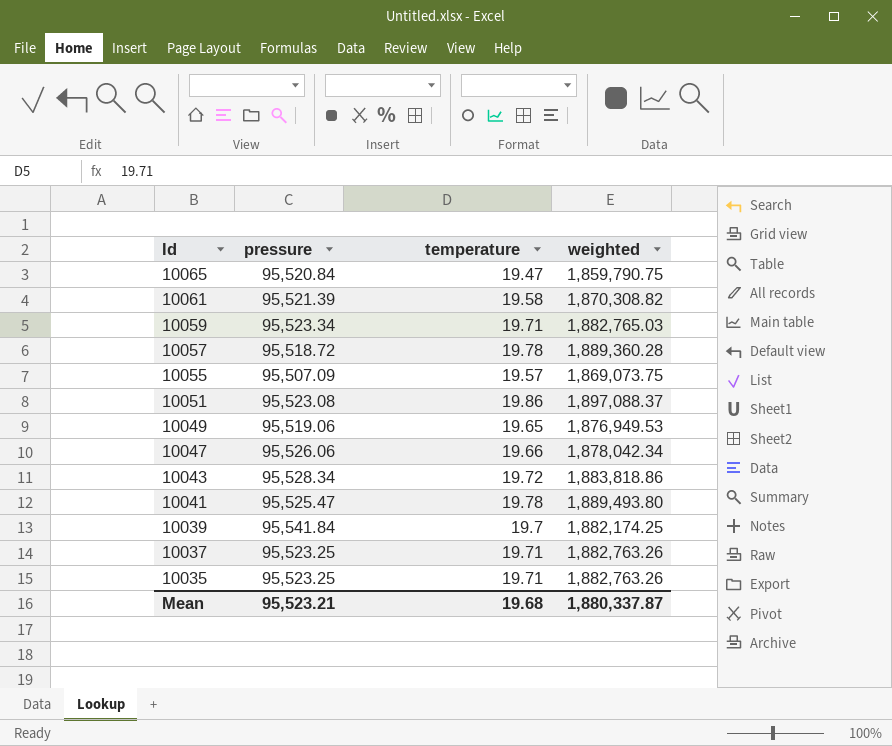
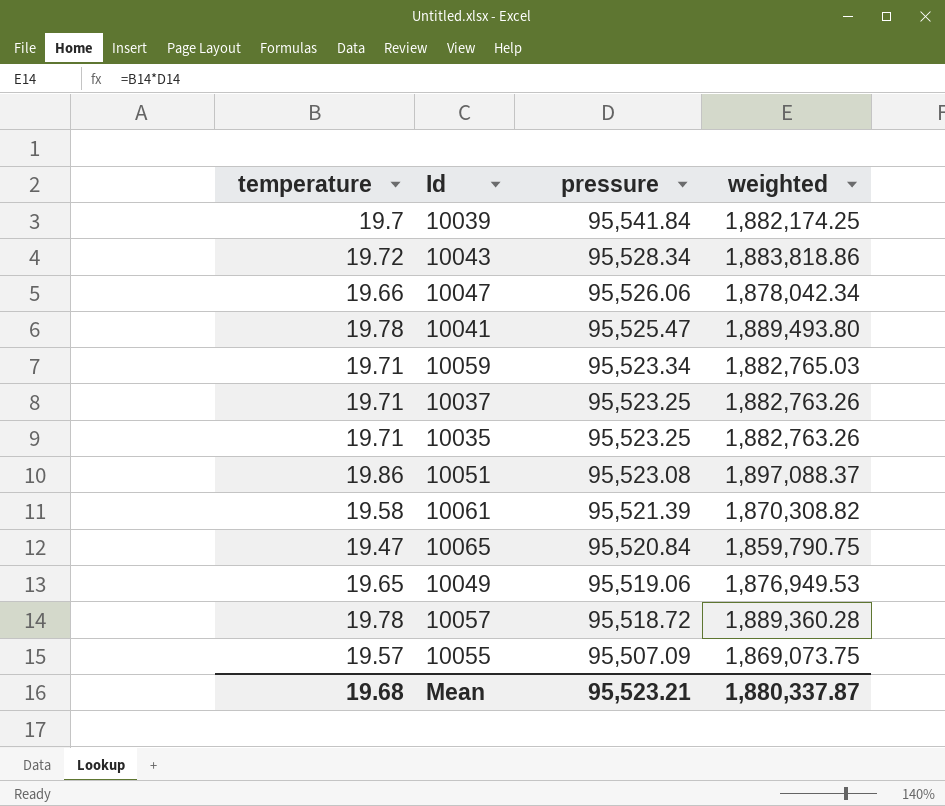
row order: Id descending -> pressure descending
column temperature | position: 3 -> 1

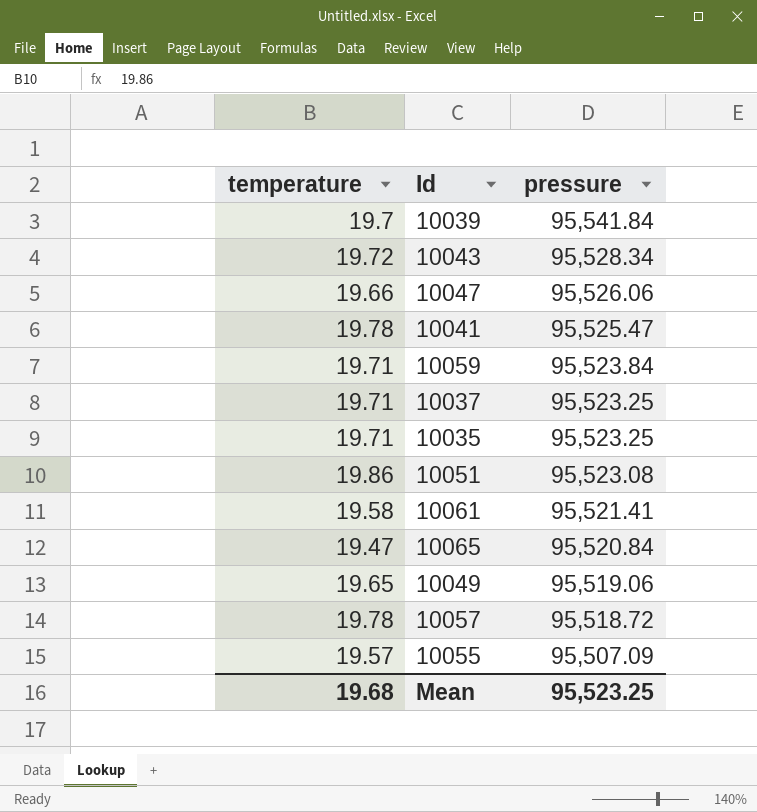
column weighted | formula: [temperature] * [pressure] -> none
10059 | pressure: 95,523.34 -> 95,523.84
10061 | pressure: 95,521.39 -> 95,521.41
Mean | pressure: 95,523.21 -> 95,523.25

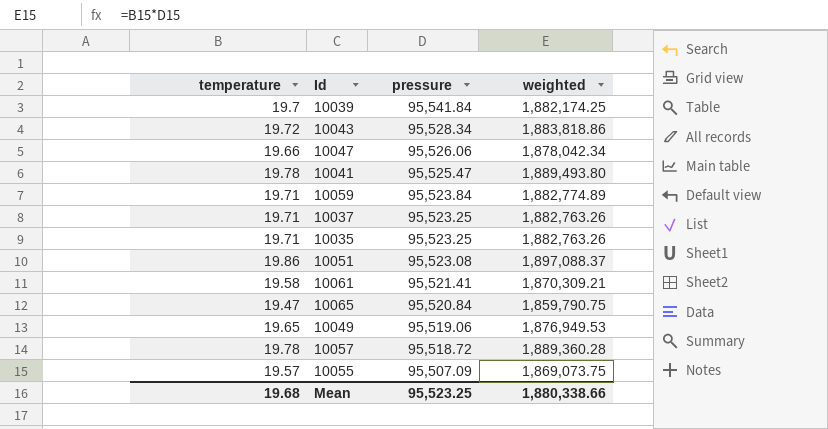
column weighted | formula: none -> [temperature] * [pressure]

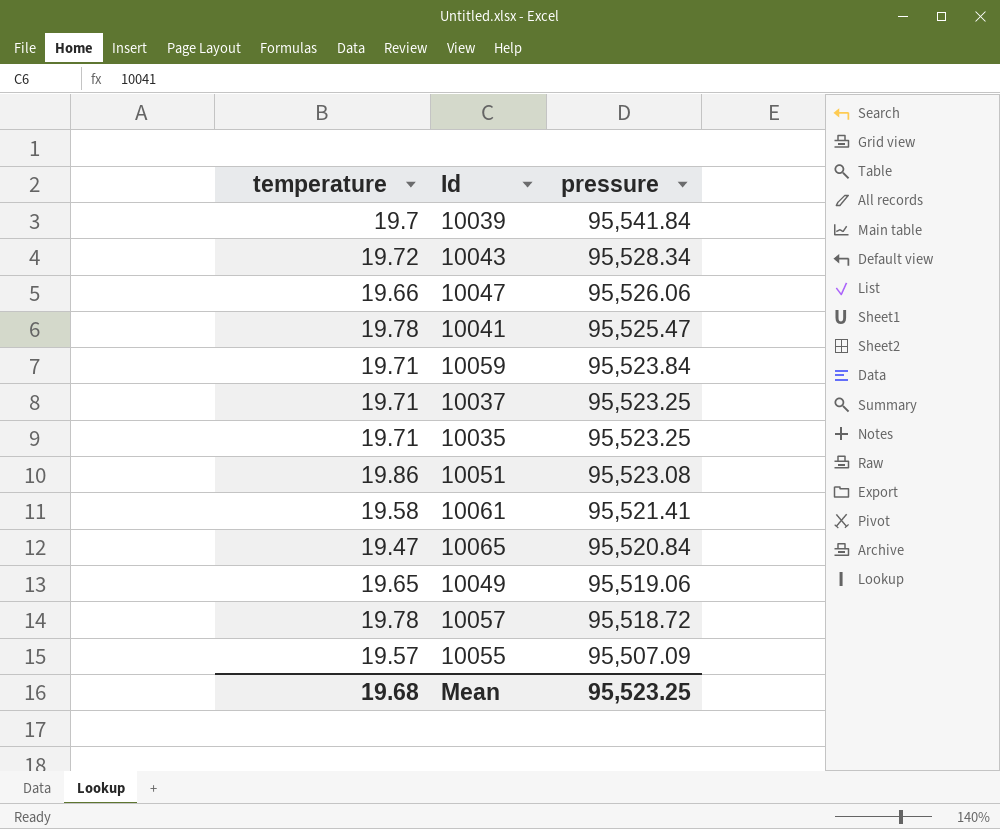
column weighted | formula: [temperature] * [pressure] -> none

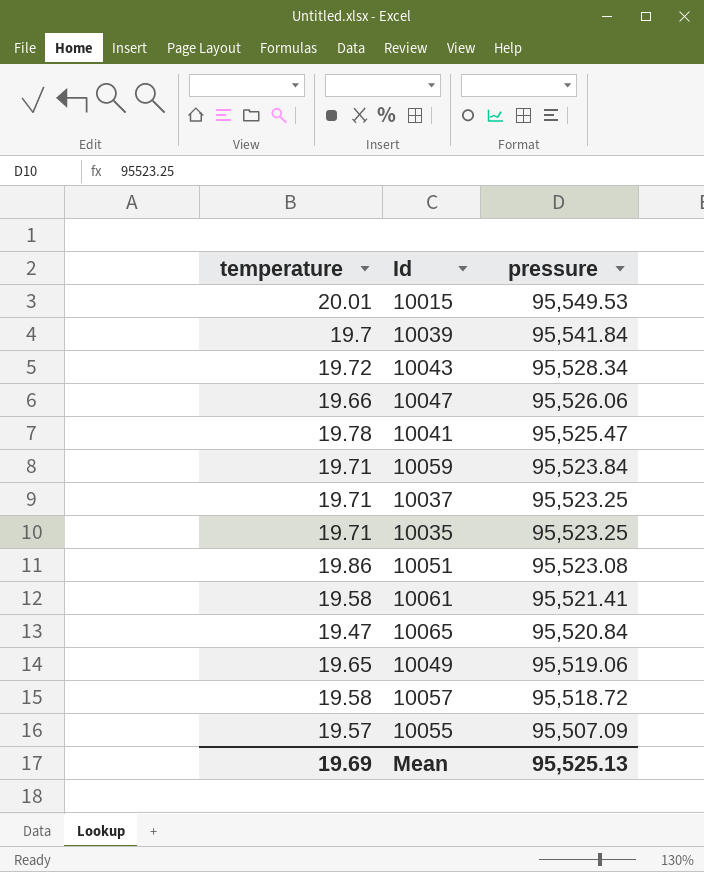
row 10015: none -> 20.01 | 95,549.53
10057 | temperature: 19.78 -> 19.58
Mean | temperature: 19.68 -> 19.69
Mean | pressure: 95,523.25 -> 95,525.13

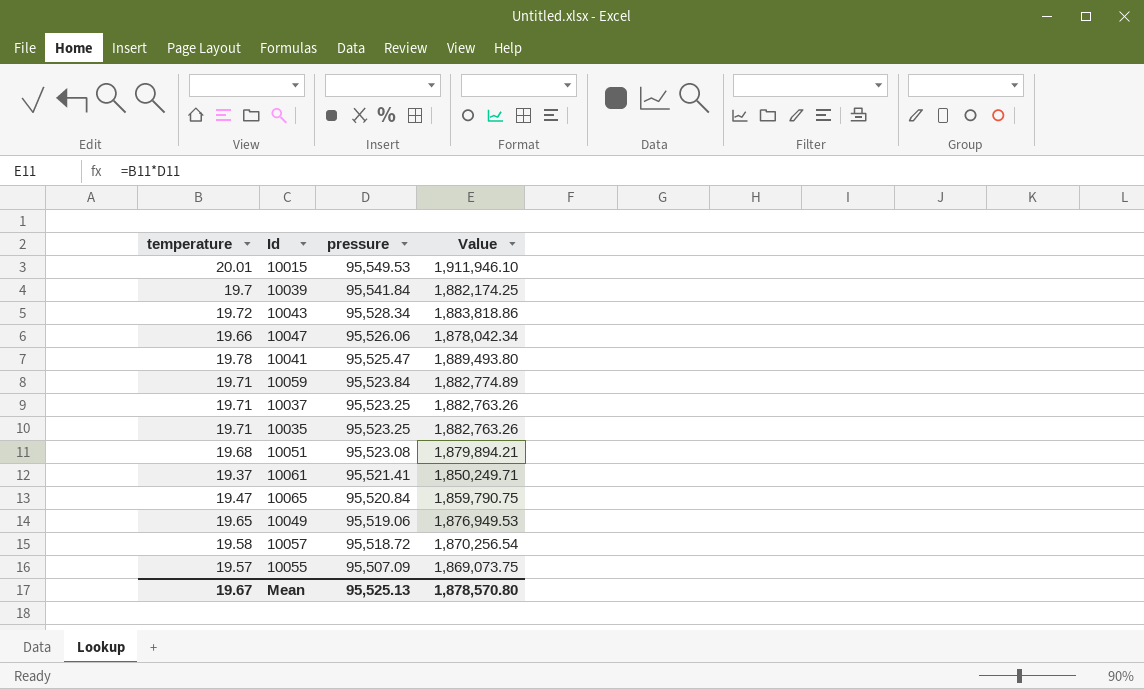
column Value | formula: none -> [temperature] * [pressure]
10051 | temperature: 19.86 -> 19.68
10061 | temperature: 19.58 -> 19.37
Mean | temperature: 19.69 -> 19.67

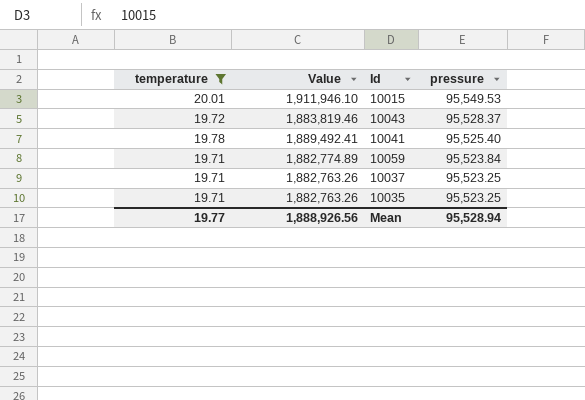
filter: none -> temperature >= 19.71
column Value | position: 4 -> 2
10043 | Value: 1,883,818.86 -> 1,883,819.46
10043 | pressure: 95,528.34 -> 95,528.37
10041 | Value: 1,889,493.80 -> 1,889,492.41
10041 | pressure: 95,525.47 -> 95,525.40
Mean | temperature: 19.67 -> 19.77
Mean | Value: 1,878,570.80 -> 1,888,926.56
Mean | pressure: 95,525.13 -> 95,528.94

